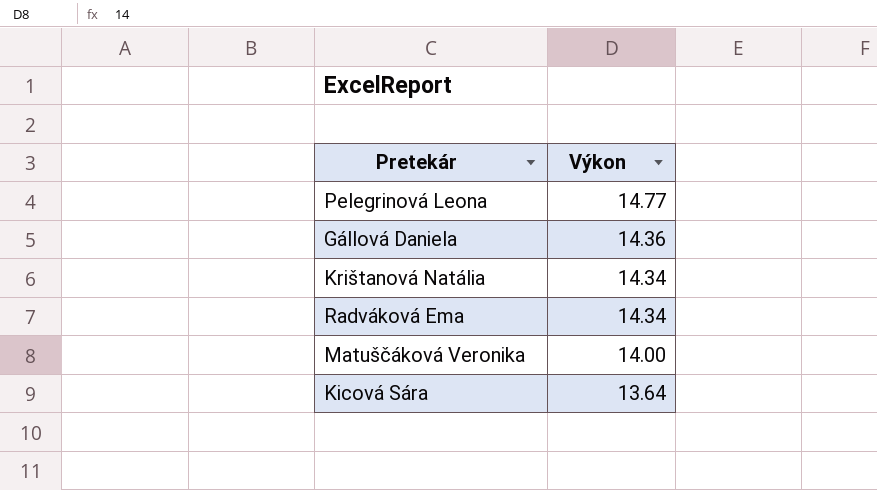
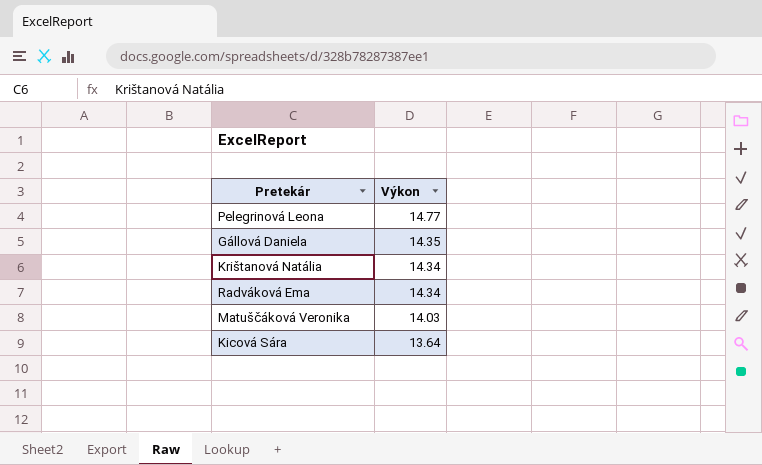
Gállová Daniela | Výkon: 14.36 -> 14.35
Matuščáková Veronika | Výkon: 14.00 -> 14.03

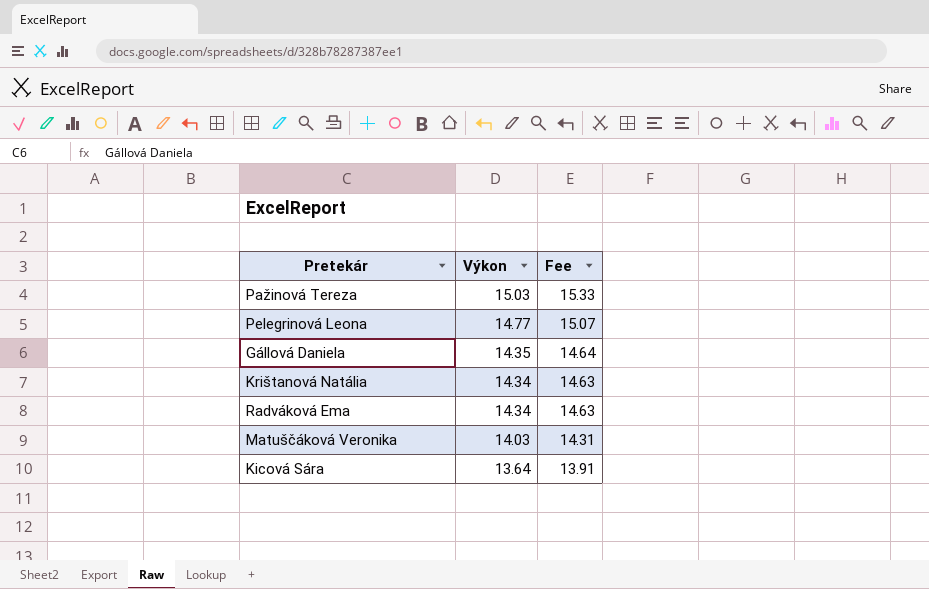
column Fee | formula: none -> [Výkon] * 1.02
row Pažinová Tereza: none -> 15.03 | 15.33

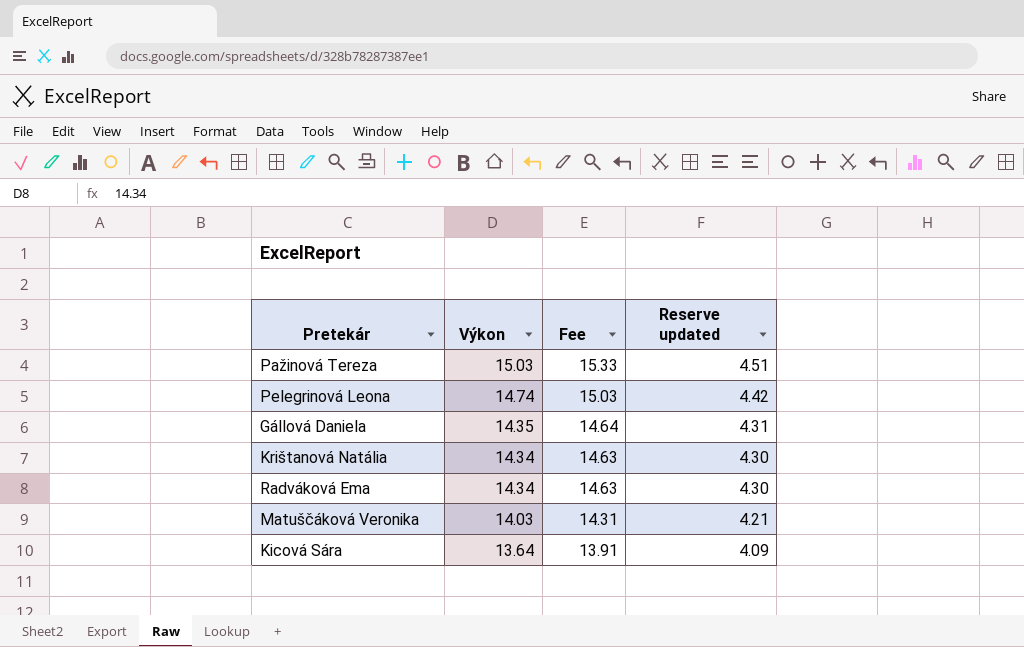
column Reserve updated | formula: none -> [Výkon] * 0.3
Pelegrinová Leona | Výkon: 14.77 -> 14.74
Pelegrinová Leona | Fee: 15.07 -> 15.03

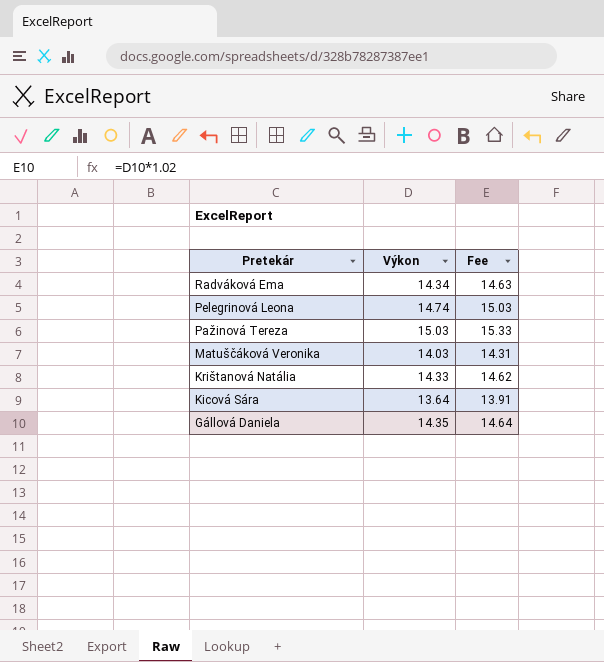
row order: Výkon descending -> Pretekár descending
column Reserve updated | formula: [Výkon] * 0.3 -> none
Krištanová Natália | Výkon: 14.34 -> 14.33
Krištanová Natália | Fee: 14.63 -> 14.62

